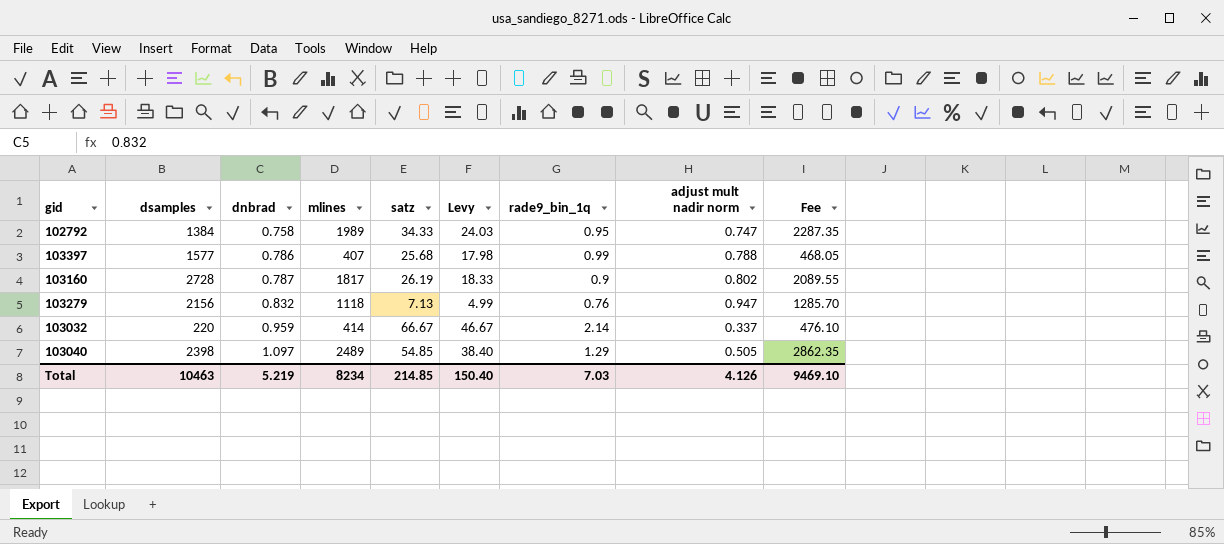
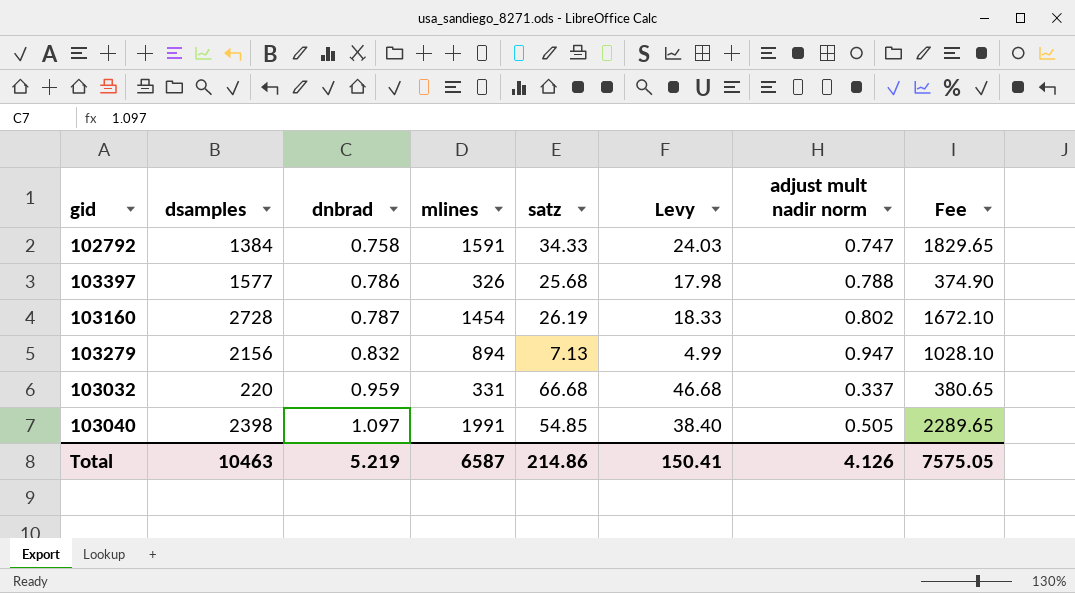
column rade9_bin_1q | position: 7 -> none
102792 | mlines: 1989 -> 1591
102792 | Fee: 2287.35 -> 1829.65
103397 | mlines: 407 -> 326
103397 | Fee: 468.05 -> 374.90
103160 | mlines: 1817 -> 1454
103160 | Fee: 2089.55 -> 1672.10
103279 | mlines: 1118 -> 894
103279 | Fee: 1285.70 -> 1028.10
103032 | mlines: 414 -> 331
103032 | satz: 66.67 -> 66.68
103032 | Levy: 46.67 -> 46.68
103032 | Fee: 476.10 -> 380.65
103040 | mlines: 2489 -> 1991
103040 | Fee: 2862.35 -> 2289.65
Total | mlines: 8234 -> 6587
Total | satz: 214.85 -> 214.86
Total | Levy: 150.40 -> 150.41
Total | Fee: 9469.10 -> 7575.05

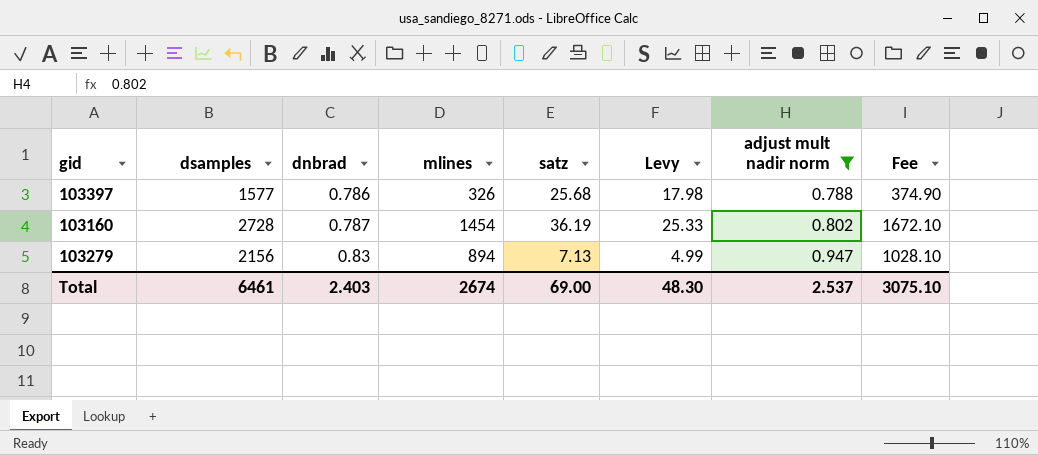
filter: none -> adjust mult nadir norm >= 0.788
103160 | satz: 26.19 -> 36.19
103160 | Levy: 18.33 -> 25.33
103279 | dnbrad: 0.832 -> 0.83
Total | dsamples: 10463 -> 6461
Total | dnbrad: 5.219 -> 2.403
Total | mlines: 6587 -> 2674
Total | satz: 214.86 -> 69.00
Total | Levy: 150.41 -> 48.30
Total | adjust mult nadir norm: 4.126 -> 2.537
Total | Fee: 7575.05 -> 3075.10

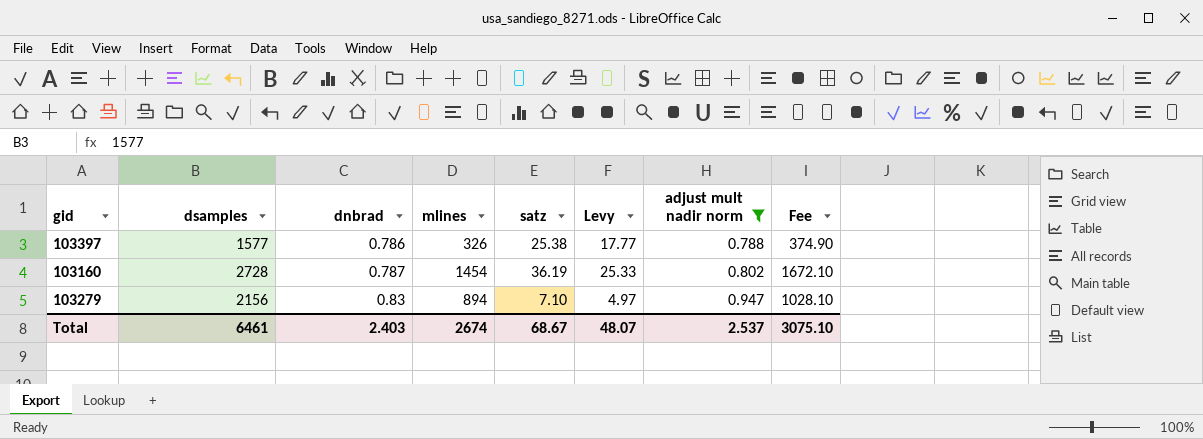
103397 | satz: 25.68 -> 25.38
103397 | Levy: 17.98 -> 17.77
103279 | satz: 7.13 -> 7.10
103279 | Levy: 4.99 -> 4.97
Total | satz: 69.00 -> 68.67
Total | Levy: 48.30 -> 48.07

